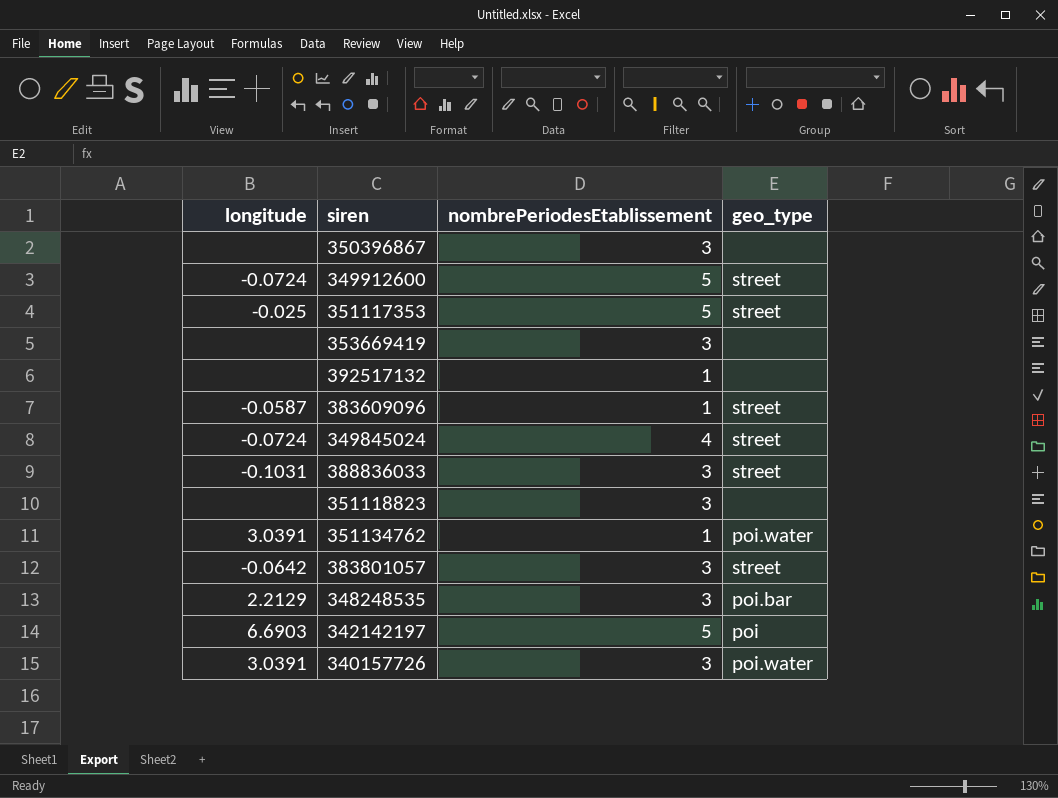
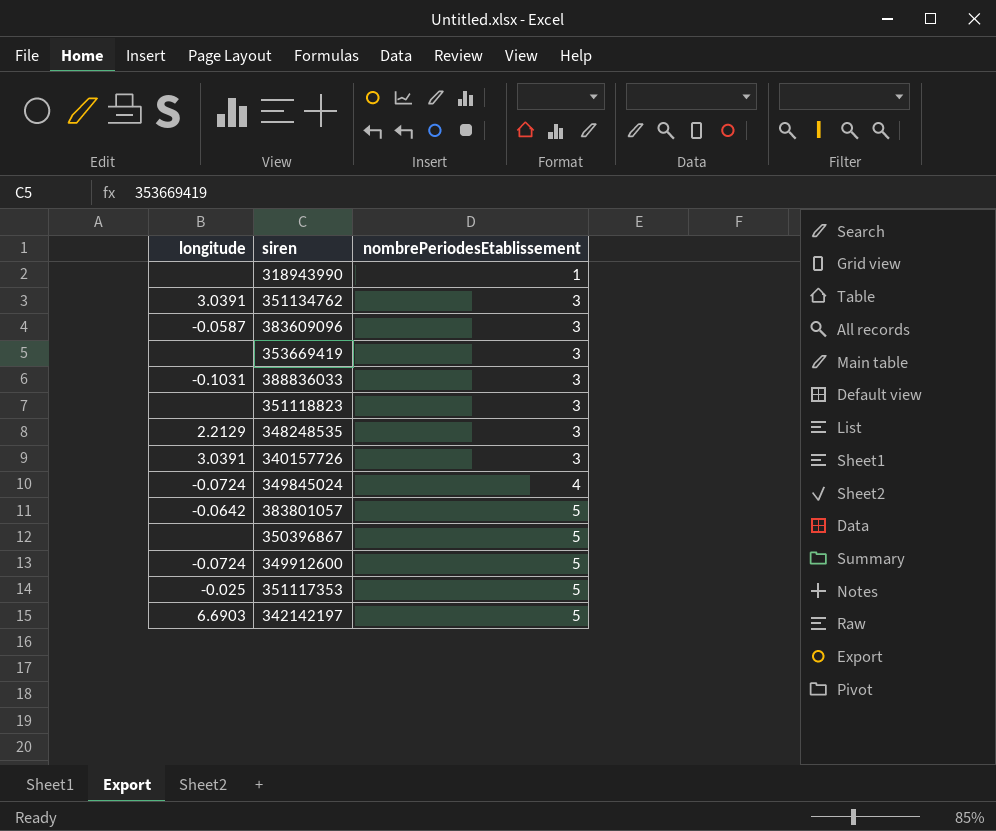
row order: none -> nombrePeriodesEtablissement ascending
column geo_type | position: 4 -> none
row 392517132: none | 1 | none -> none
row 318943990: none -> none | 1
351134762 | nombrePeriodesEtablissement: 1 -> 3
383609096 | nombrePeriodesEtablissement: 1 -> 3
383801057 | nombrePeriodesEtablissement: 3 -> 5
350396867 | nombrePeriodesEtablissement: 3 -> 5

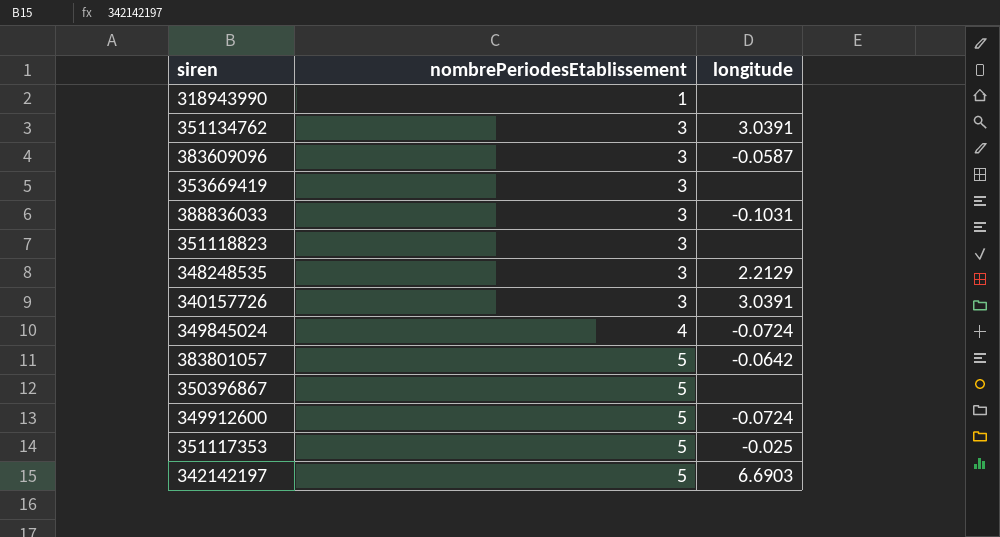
column longitude | position: 1 -> 3

